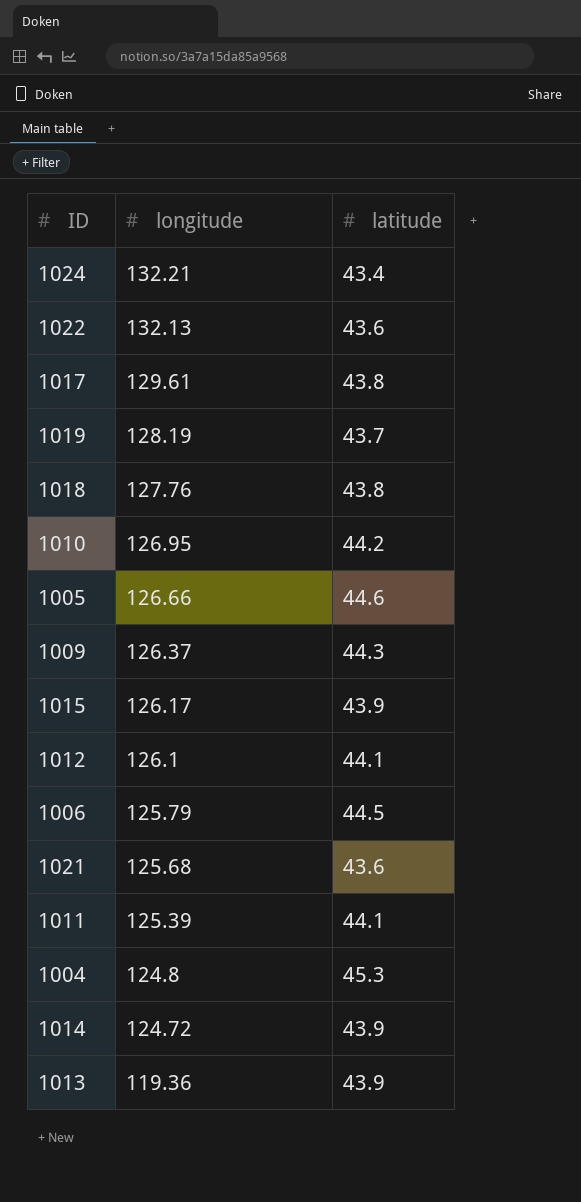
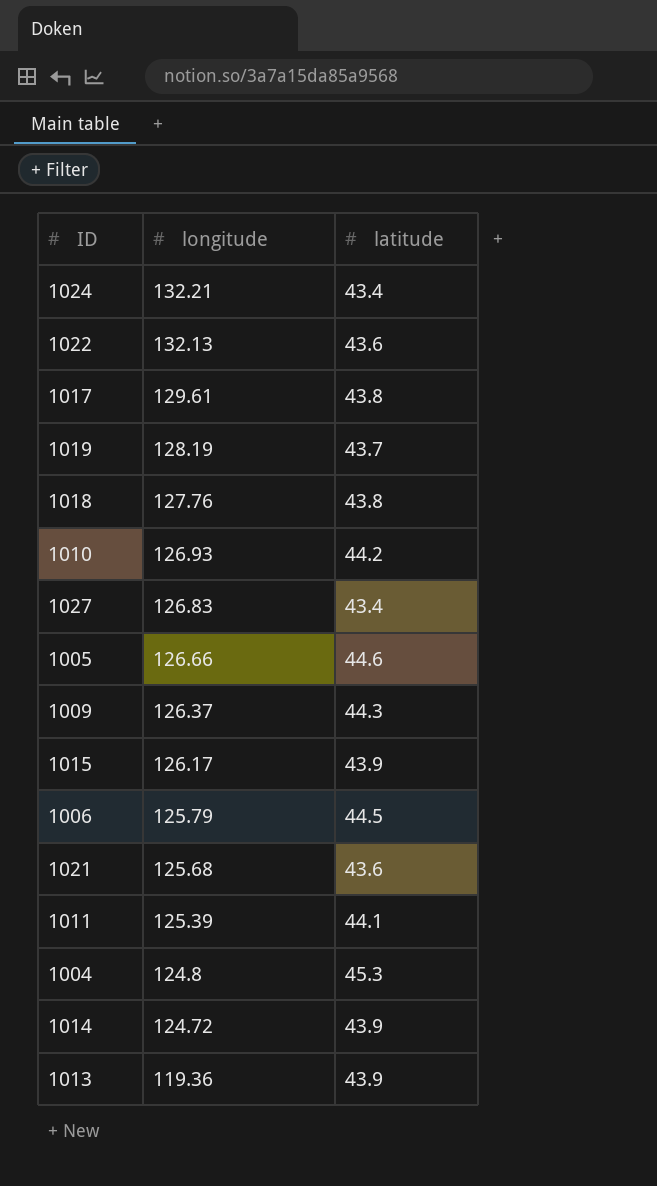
row 1012: 126.1 | 44.1 -> none
1010 | longitude: 126.95 -> 126.93
row 1027: none -> 126.83 | 43.4

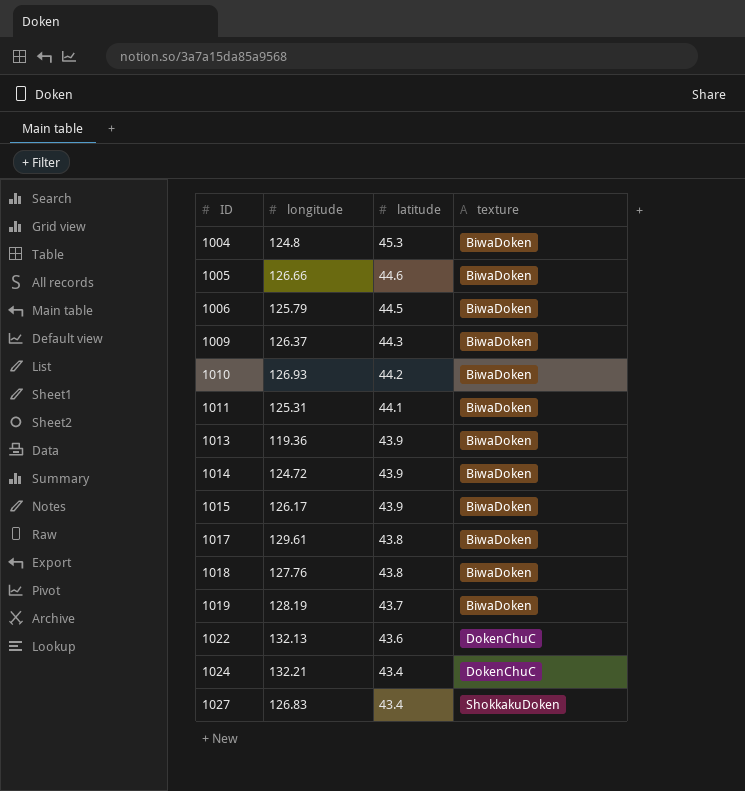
row order: longitude descending -> ID ascending
column texture | position: none -> 4
row 1021: 125.68 | 43.6 -> none
1011 | longitude: 125.39 -> 125.31

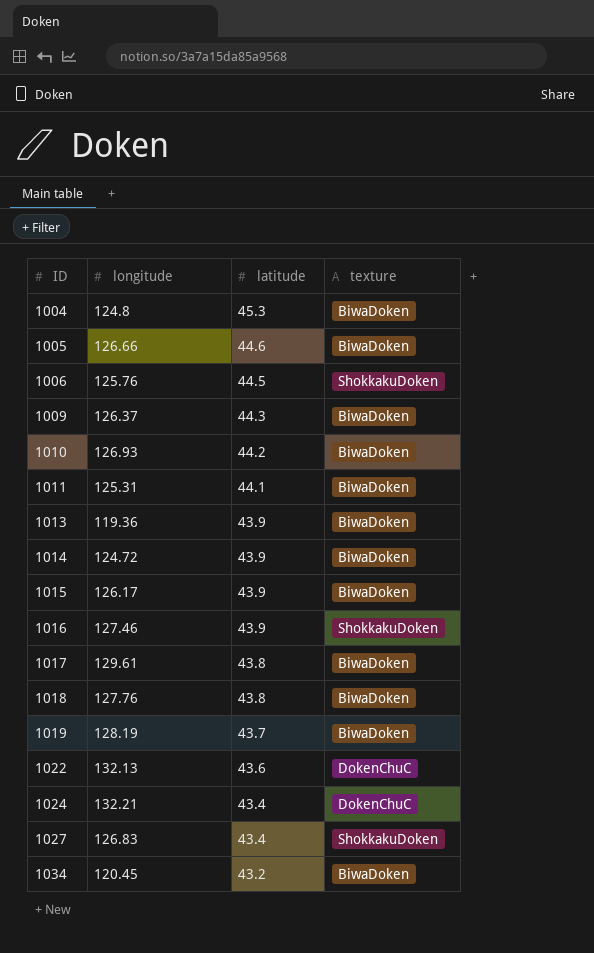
1006 | longitude: 125.79 -> 125.76
1006 | texture: BiwaDoken -> ShokkakuDoken
row 1016: none -> 127.46 | 43.9 | ShokkakuDoken
row 1034: none -> 120.45 | 43.2 | BiwaDoken

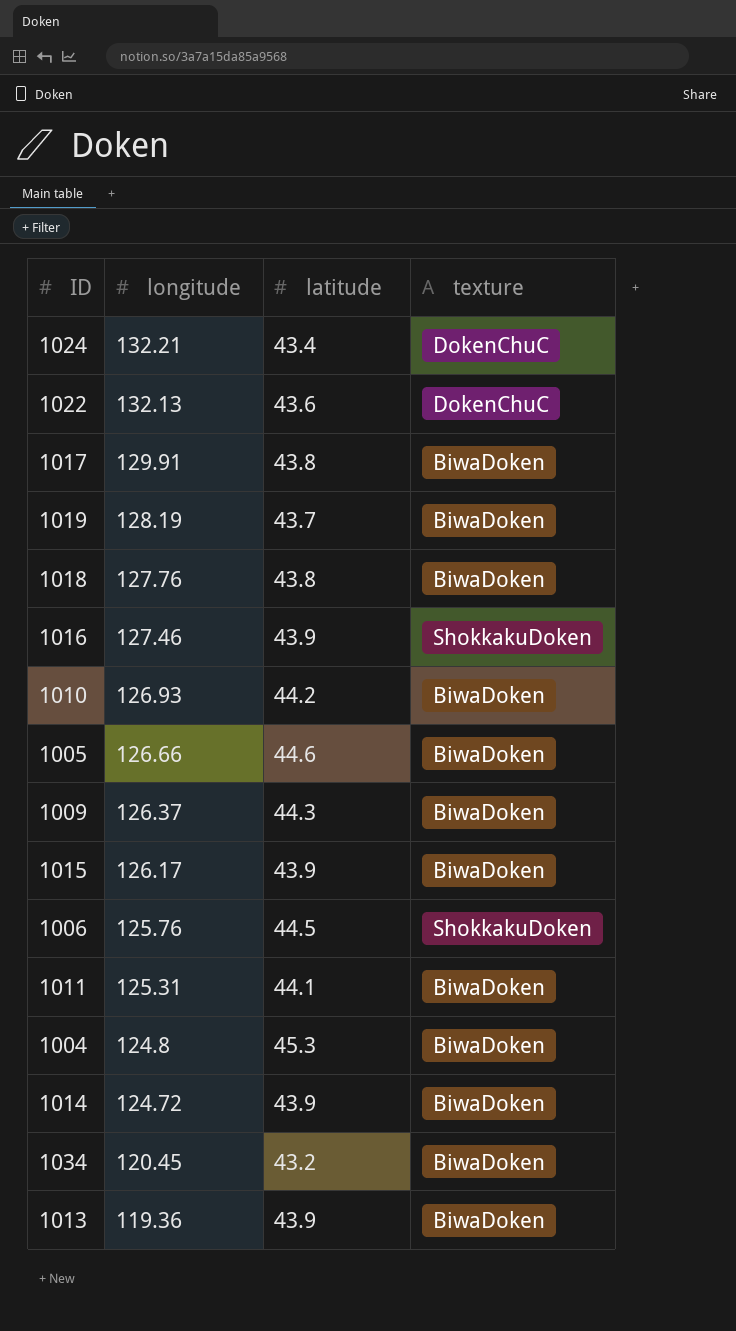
row order: ID ascending -> longitude descending
row 1027: 126.83 | 43.4 | ShokkakuDoken -> none
1017 | longitude: 129.61 -> 129.91

